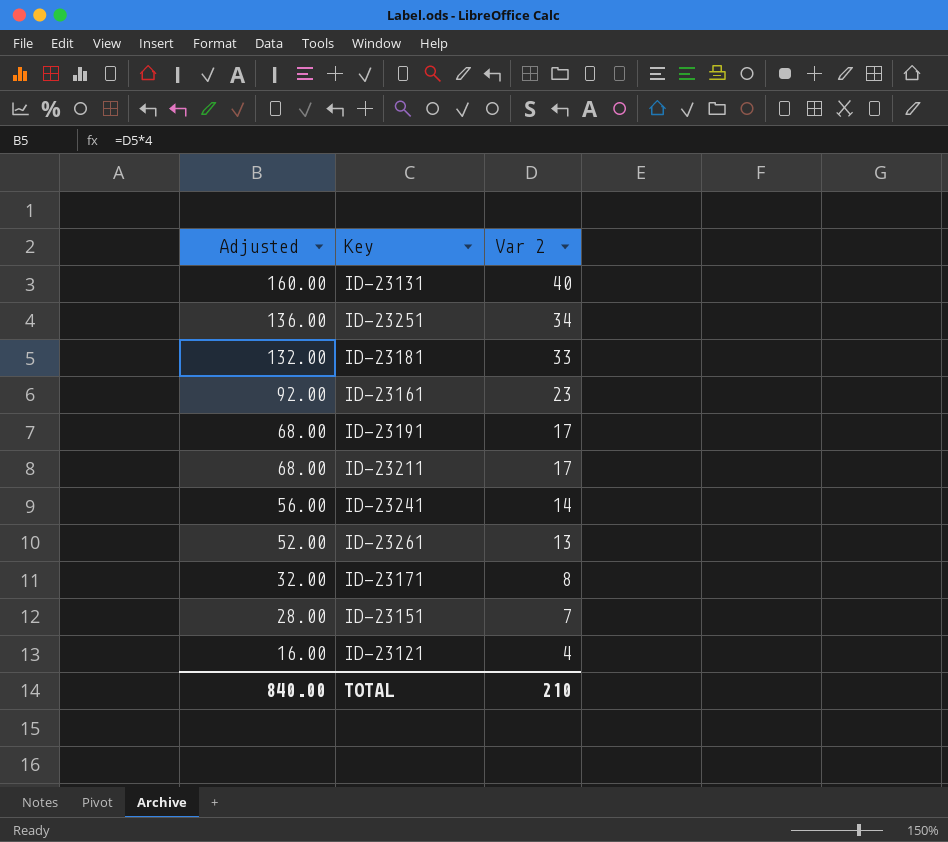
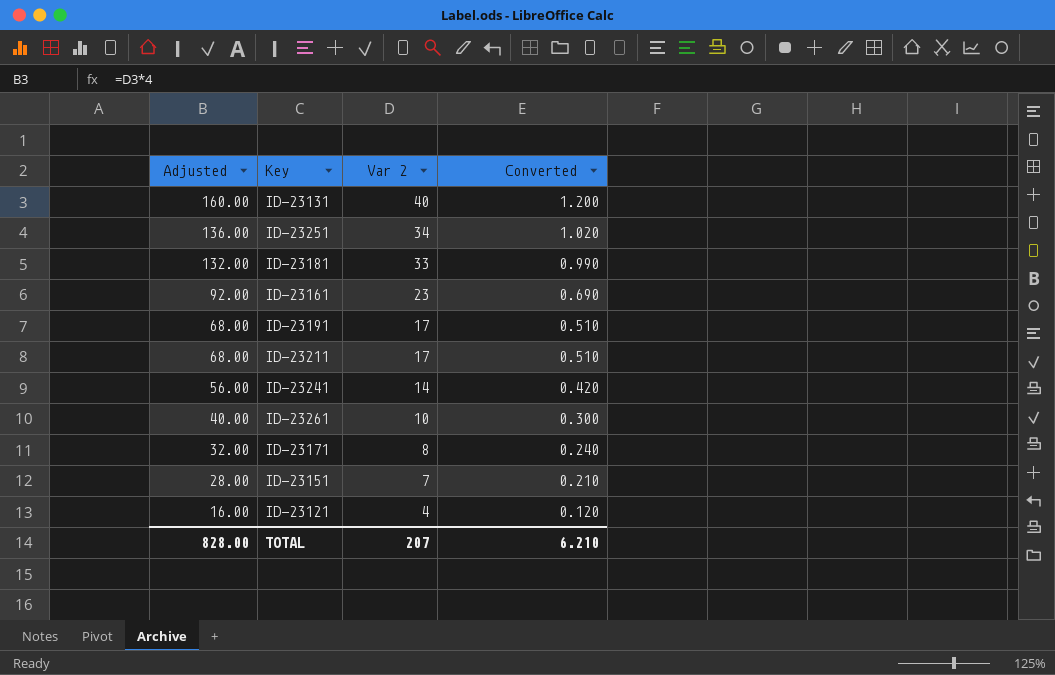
column Converted | formula: none -> [Var 2] * 0.03
ID-23261 | Adjusted: 52.00 -> 40.00
ID-23261 | Var 2: 13 -> 10
TOTAL | Adjusted: 840.00 -> 828.00
TOTAL | Var 2: 210 -> 207

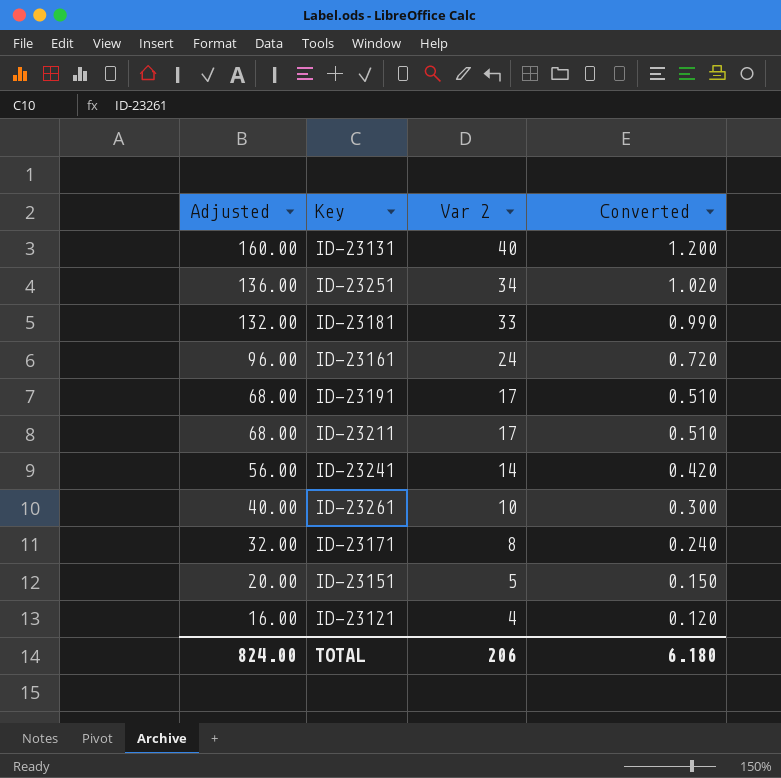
ID-23161 | Adjusted: 92.00 -> 96.00
ID-23161 | Var 2: 23 -> 24
ID-23161 | Converted: 0.690 -> 0.720
ID-23151 | Adjusted: 28.00 -> 20.00
ID-23151 | Var 2: 7 -> 5
ID-23151 | Converted: 0.210 -> 0.150
TOTAL | Adjusted: 828.00 -> 824.00
TOTAL | Var 2: 207 -> 206
TOTAL | Converted: 6.210 -> 6.180

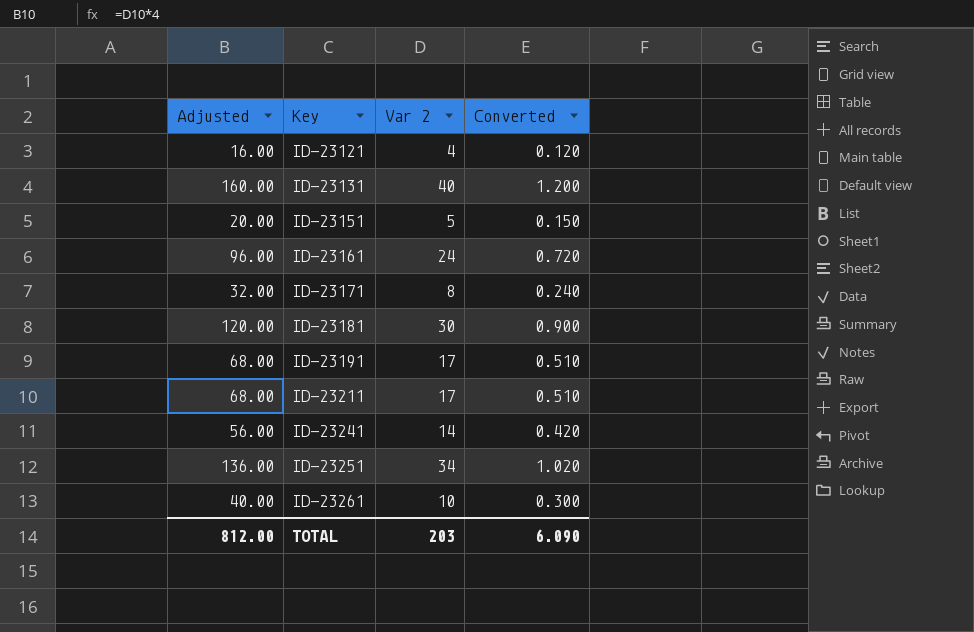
row order: Adjusted descending -> Key ascending
ID-23181 | Adjusted: 132.00 -> 120.00
ID-23181 | Var 2: 33 -> 30
ID-23181 | Converted: 0.990 -> 0.900
TOTAL | Adjusted: 824.00 -> 812.00
TOTAL | Var 2: 206 -> 203
TOTAL | Converted: 6.180 -> 6.090

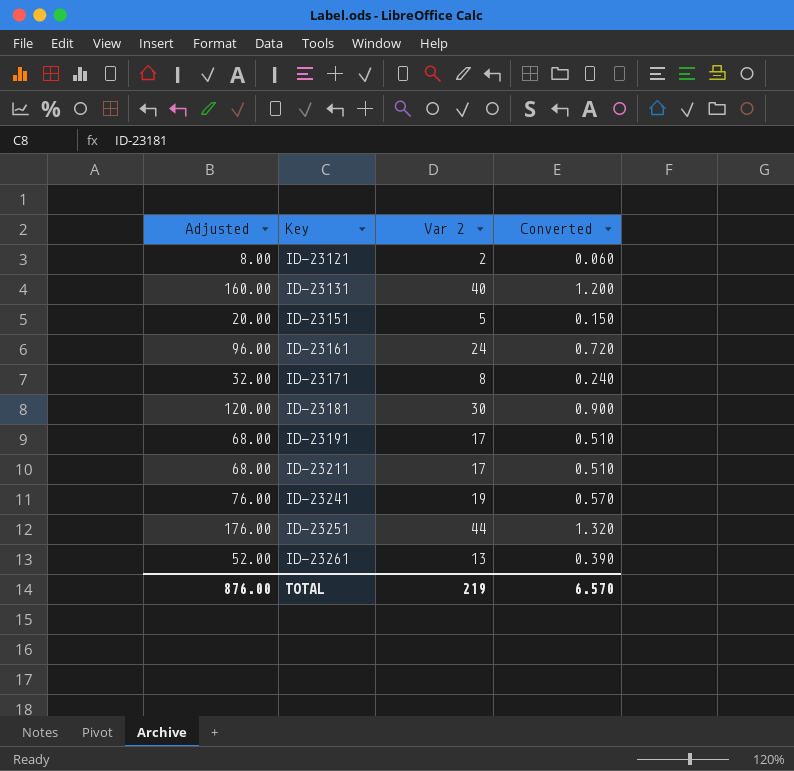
ID-23121 | Adjusted: 16.00 -> 8.00
ID-23121 | Var 2: 4 -> 2
ID-23121 | Converted: 0.120 -> 0.060
ID-23241 | Adjusted: 56.00 -> 76.00
ID-23241 | Var 2: 14 -> 19
ID-23241 | Converted: 0.420 -> 0.570
ID-23251 | Adjusted: 136.00 -> 176.00
ID-23251 | Var 2: 34 -> 44
ID-23251 | Converted: 1.020 -> 1.320
ID-23261 | Adjusted: 40.00 -> 52.00
ID-23261 | Var 2: 10 -> 13
ID-23261 | Converted: 0.300 -> 0.390
TOTAL | Adjusted: 812.00 -> 876.00
TOTAL | Var 2: 203 -> 219
TOTAL | Converted: 6.090 -> 6.570

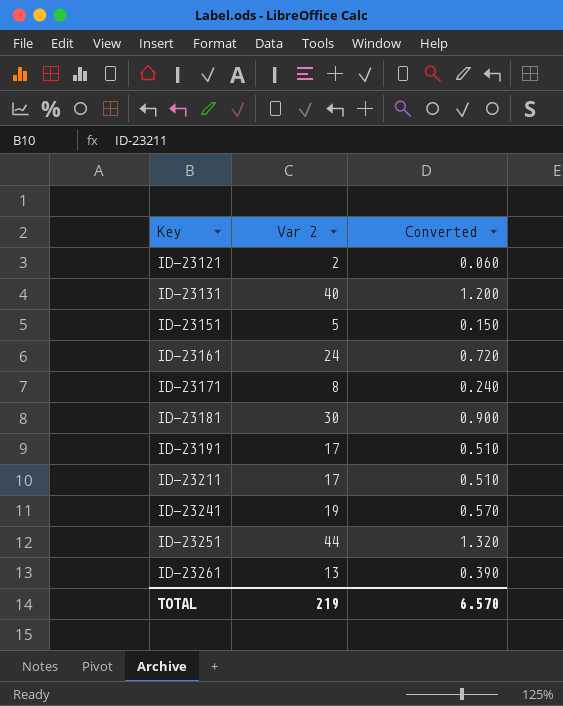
column Adjusted | formula: [Var 2] * 4 -> none

